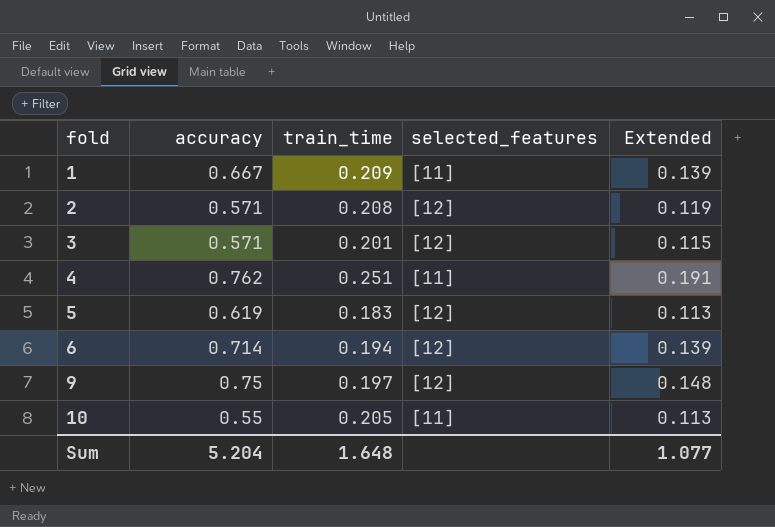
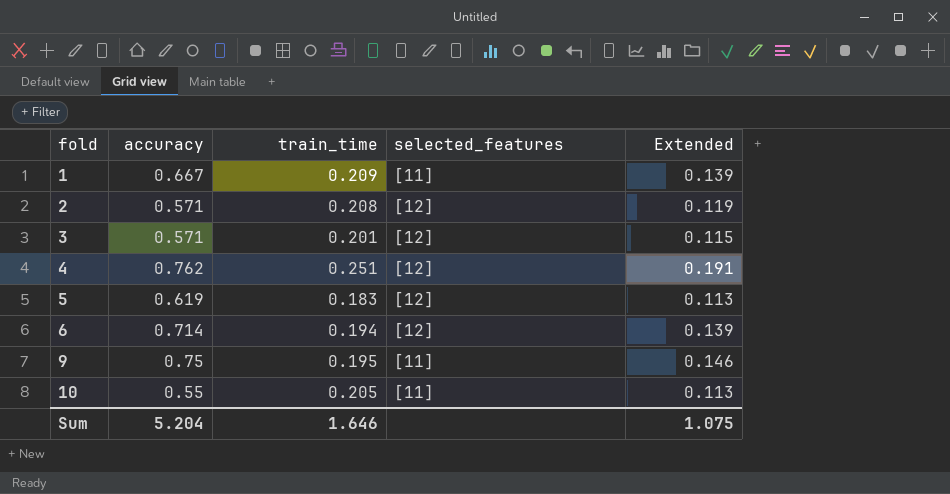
4 | selected_features: [11] -> [12]
9 | train_time: 0.197 -> 0.195
9 | selected_features: [12] -> [11]
9 | Extended: 0.148 -> 0.146
Sum | train_time: 1.648 -> 1.646
Sum | Extended: 1.077 -> 1.075

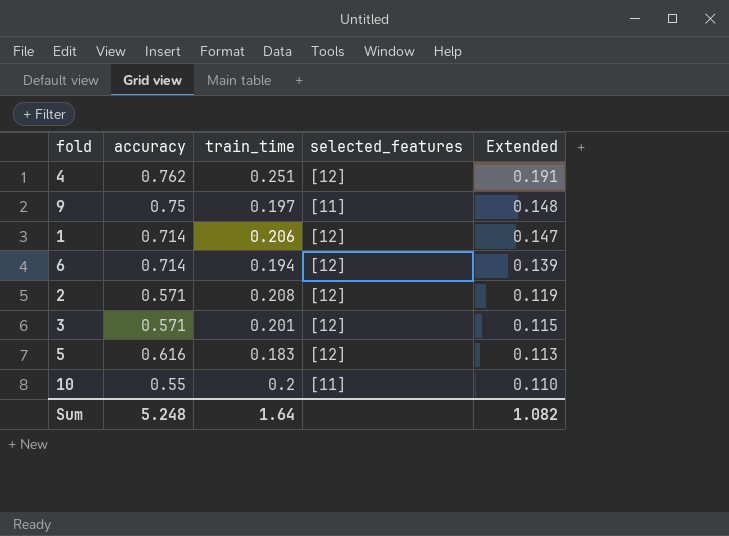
row order: fold ascending -> Extended descending
9 | train_time: 0.195 -> 0.197
9 | Extended: 0.146 -> 0.148
1 | accuracy: 0.667 -> 0.714
1 | train_time: 0.209 -> 0.206
1 | selected_features: [11] -> [12]
1 | Extended: 0.139 -> 0.147
5 | accuracy: 0.619 -> 0.616
10 | train_time: 0.205 -> 0.2
10 | Extended: 0.113 -> 0.110
Sum | accuracy: 5.204 -> 5.248
Sum | train_time: 1.646 -> 1.64
Sum | Extended: 1.075 -> 1.082

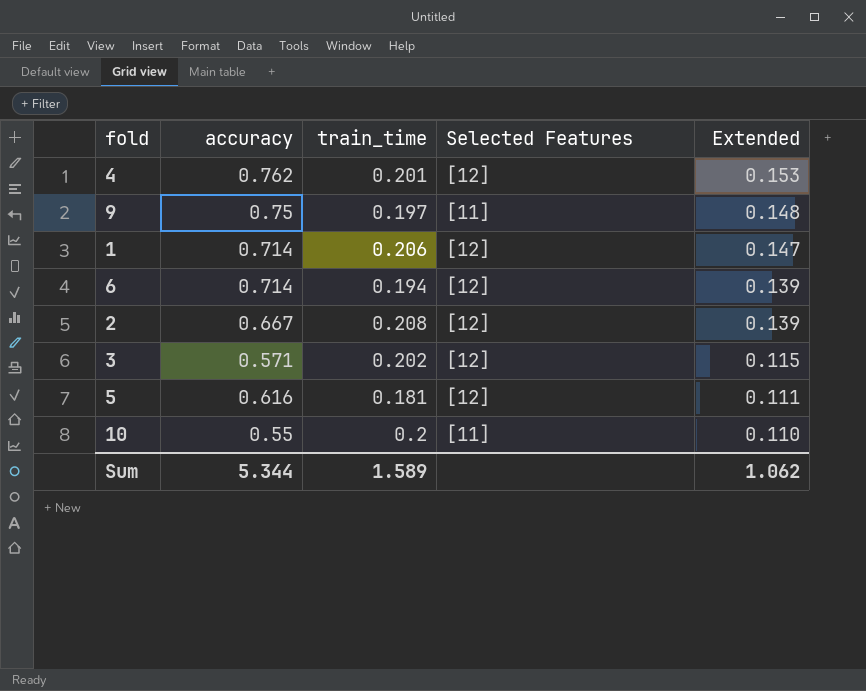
column name: selected_features -> Selected Features
4 | train_time: 0.251 -> 0.201
4 | Extended: 0.191 -> 0.153
2 | accuracy: 0.571 -> 0.667
2 | Extended: 0.119 -> 0.139
3 | train_time: 0.201 -> 0.202
5 | train_time: 0.183 -> 0.181
5 | Extended: 0.113 -> 0.111
Sum | accuracy: 5.248 -> 5.344
Sum | train_time: 1.64 -> 1.589
Sum | Extended: 1.082 -> 1.062

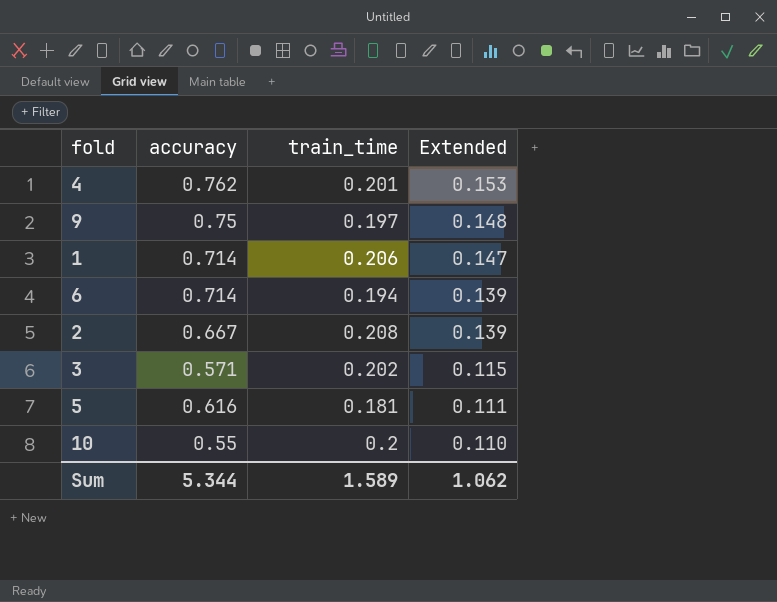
column Selected Features | position: 4 -> none

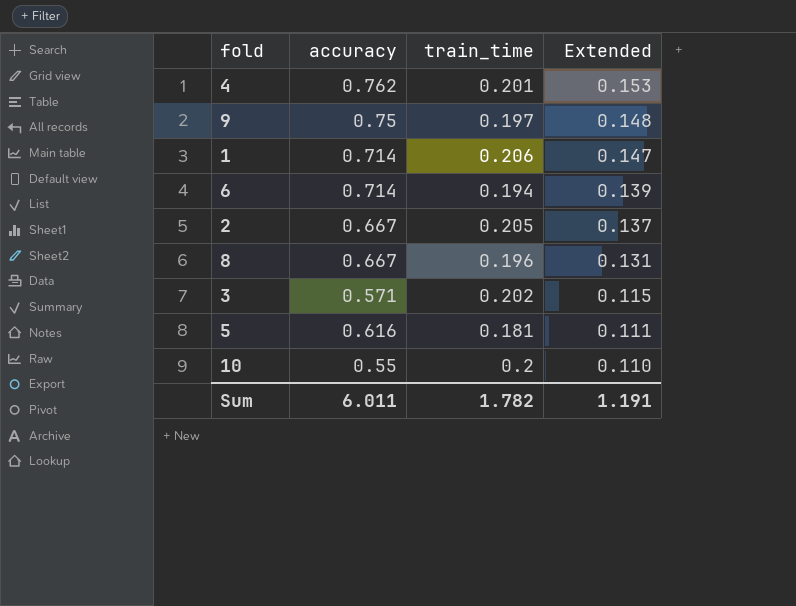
2 | train_time: 0.208 -> 0.205
2 | Extended: 0.139 -> 0.137
row 8: none -> 0.667 | 0.196 | 0.131
Sum | accuracy: 5.344 -> 6.011
Sum | train_time: 1.589 -> 1.782
Sum | Extended: 1.062 -> 1.191

